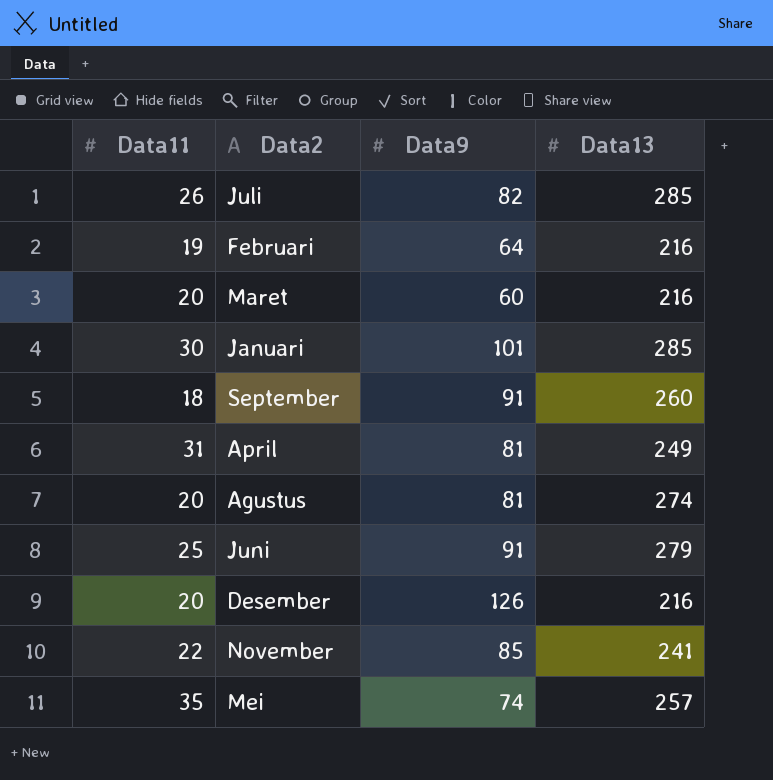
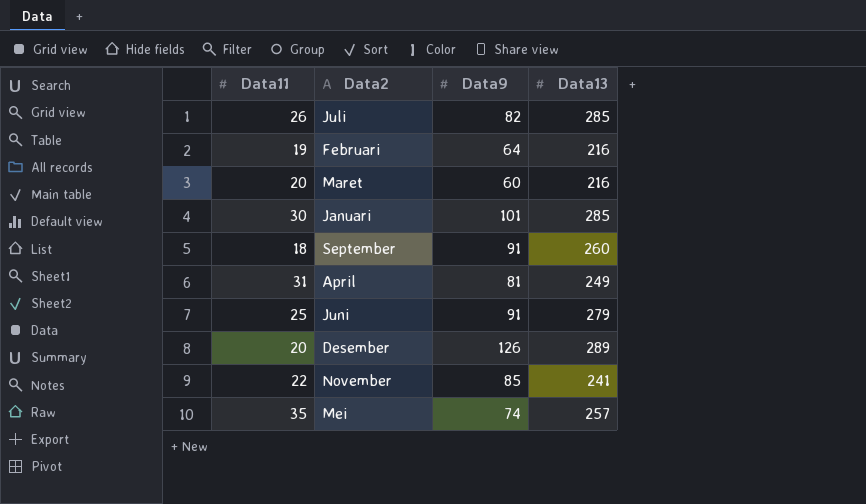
row Agustus: 20 | 81 | 274 -> none
Desember | Data13: 216 -> 289

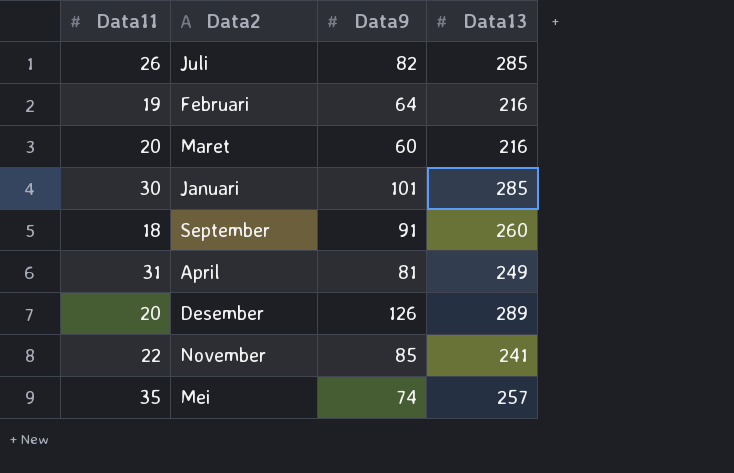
row Juni: 25 | 91 | 279 -> none

